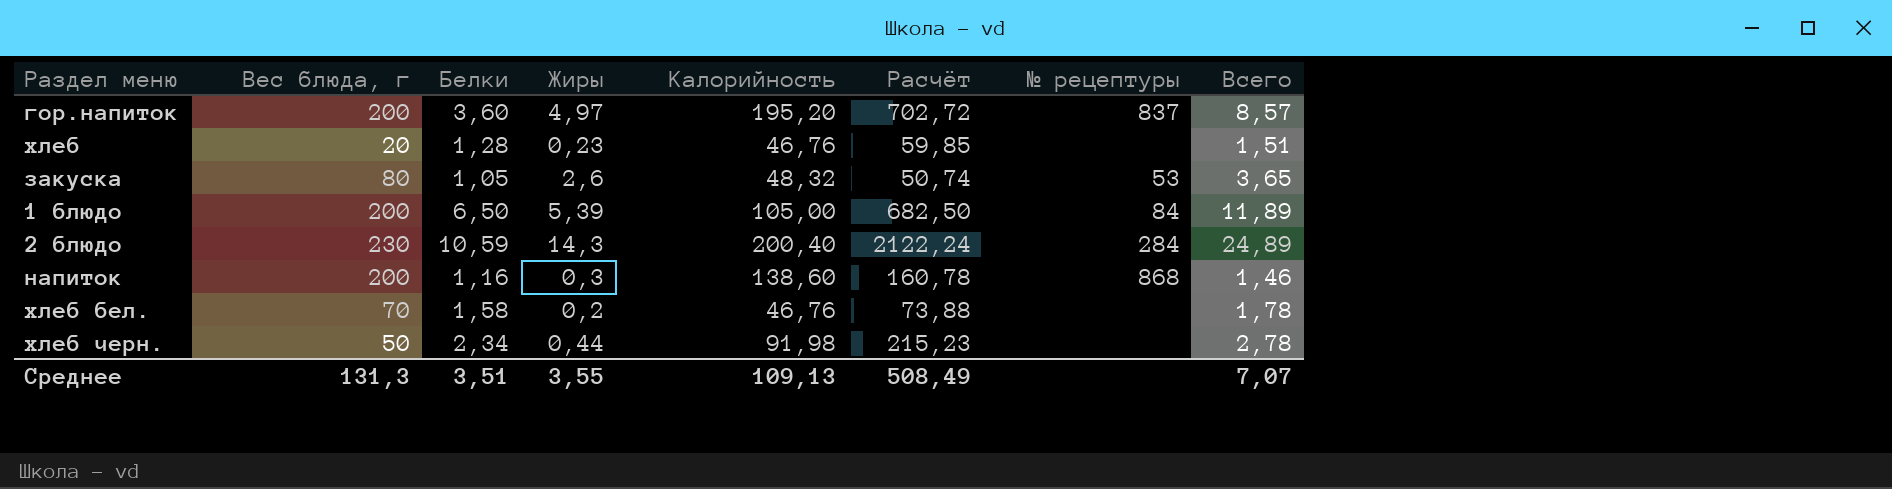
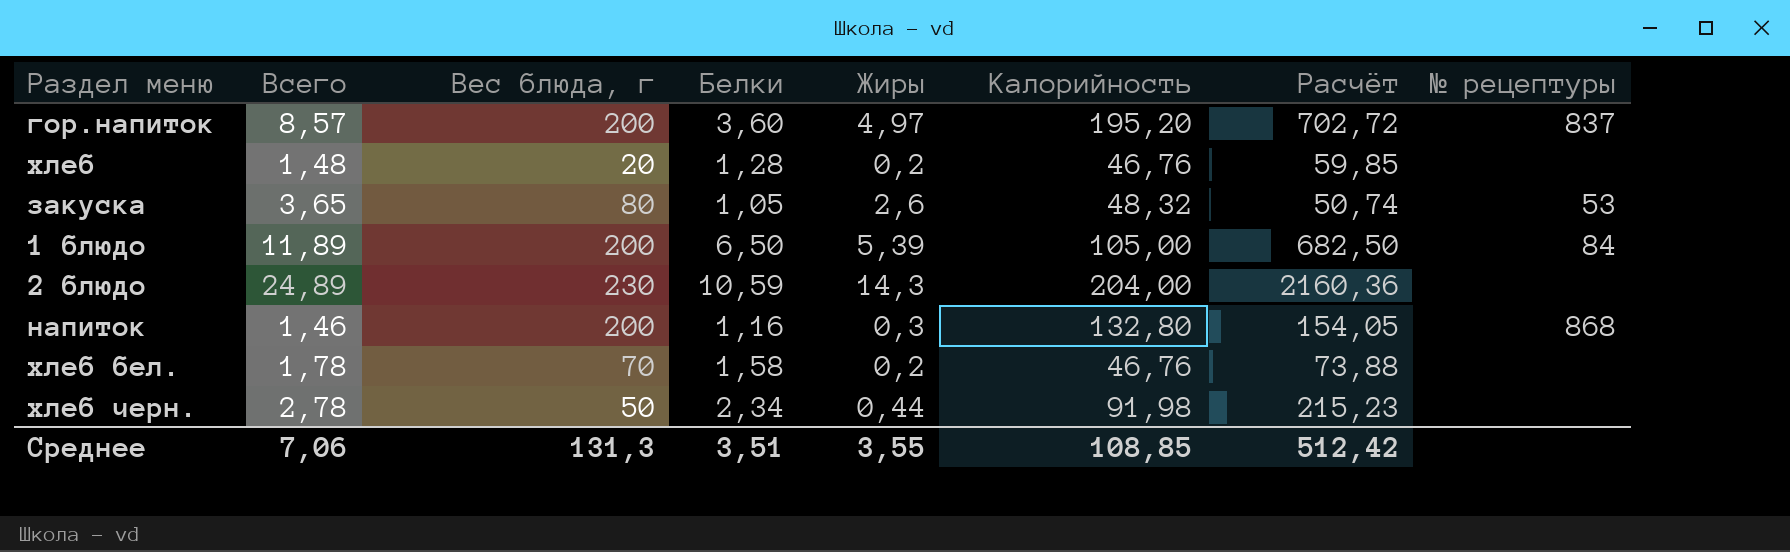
column Всего | position: 8 -> 2
хлеб | Всего: 1,51 -> 1,48
хлеб | Жиры: 0,23 -> 0,2
2 блюдо | Калорийность: 200,40 -> 204,00
2 блюдо | Расчёт: 2122,24 -> 2160,36
2 блюдо | № рецептуры: 284 -> none
напиток | Калорийность: 138,60 -> 132,80
напиток | Расчёт: 160,78 -> 154,05
Среднее | Всего: 7,07 -> 7,06
Среднее | Калорийность: 109,13 -> 108,85
Среднее | Расчёт: 508,49 -> 512,42

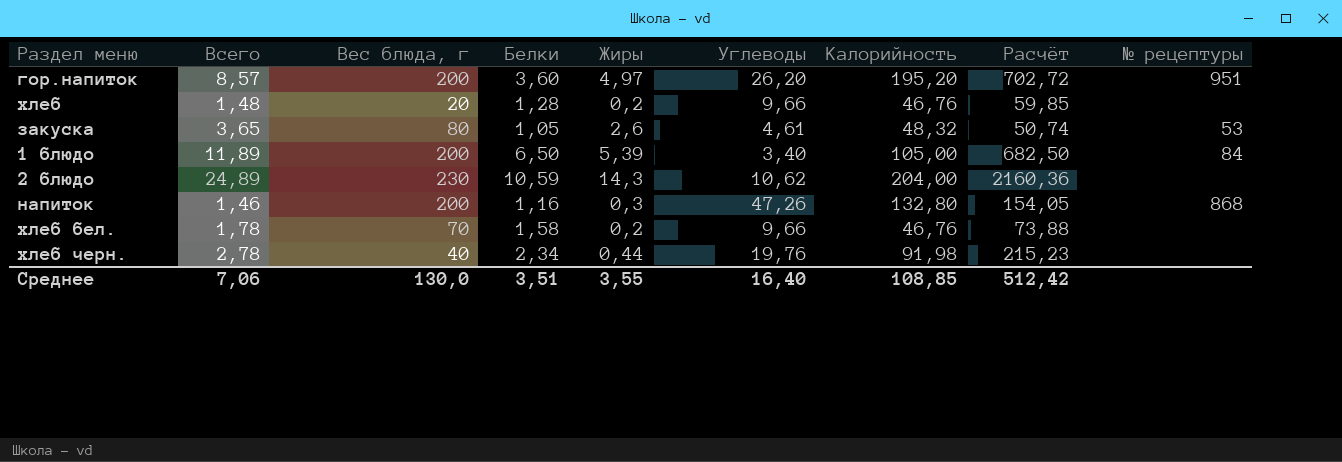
column Углеводы | position: none -> 6
гор.напиток | № рецептуры: 837 -> 951
хлеб черн. | Вес блюда, г: 50 -> 40
Среднее | Вес блюда, г: 131,3 -> 130,0

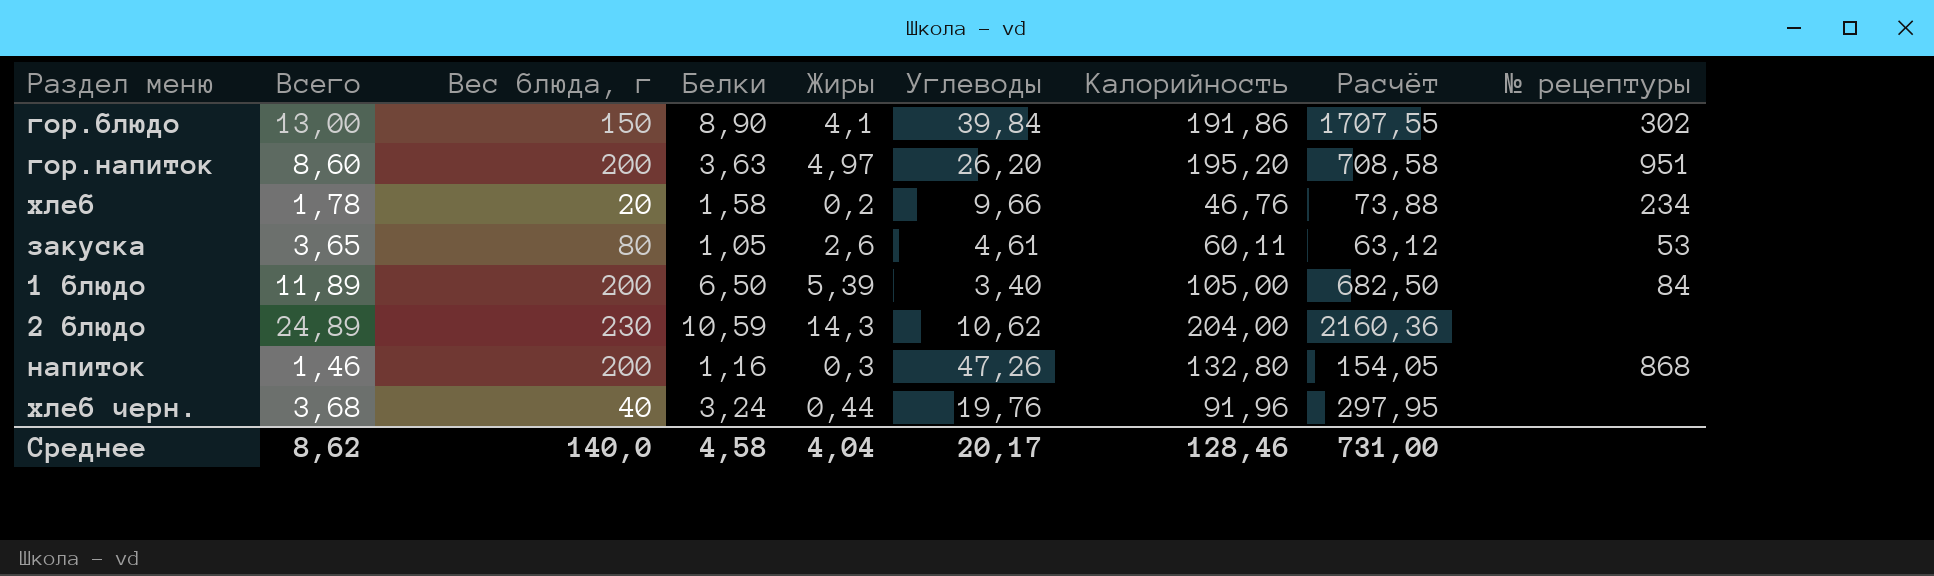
row хлеб бел.: 1,78 | 70 | 1,58 | 0,2 | 9,66 | 46,76 | 73,88 | none -> none
row гор.блюдо: none -> 13,00 | 150 | 8,90 | 4,1 | 39,84 | 191,86 | 1707,55 | 302
гор.напиток | Всего: 8,57 -> 8,60
гор.напиток | Белки: 3,60 -> 3,63
гор.напиток | Расчёт: 702,72 -> 708,58
хлеб | Всего: 1,48 -> 1,78
хлеб | Белки: 1,28 -> 1,58
хлеб | Расчёт: 59,85 -> 73,88
хлеб | № рецептуры: none -> 234
закуска | Калорийность: 48,32 -> 60,11
закуска | Расчёт: 50,74 -> 63,12
хлеб черн. | Всего: 2,78 -> 3,68
хлеб черн. | Белки: 2,34 -> 3,24
хлеб черн. | Калорийность: 91,98 -> 91,96
хлеб черн. | Расчёт: 215,23 -> 297,95
Среднее | Всего: 7,06 -> 8,62
Среднее | Вес блюда, г: 130,0 -> 140,0
Среднее | Белки: 3,51 -> 4,58
Среднее | Жиры: 3,55 -> 4,04
Среднее | Углеводы: 16,40 -> 20,17
Среднее | Калорийность: 108,85 -> 128,46
Среднее | Расчёт: 512,42 -> 731,00

